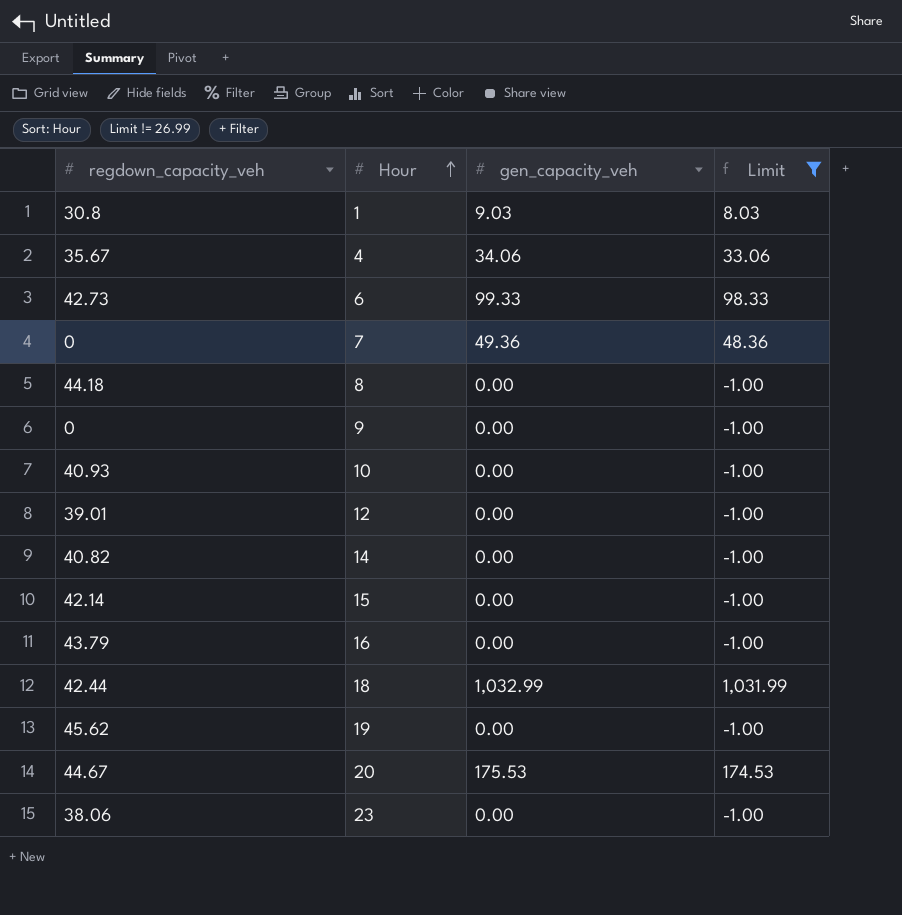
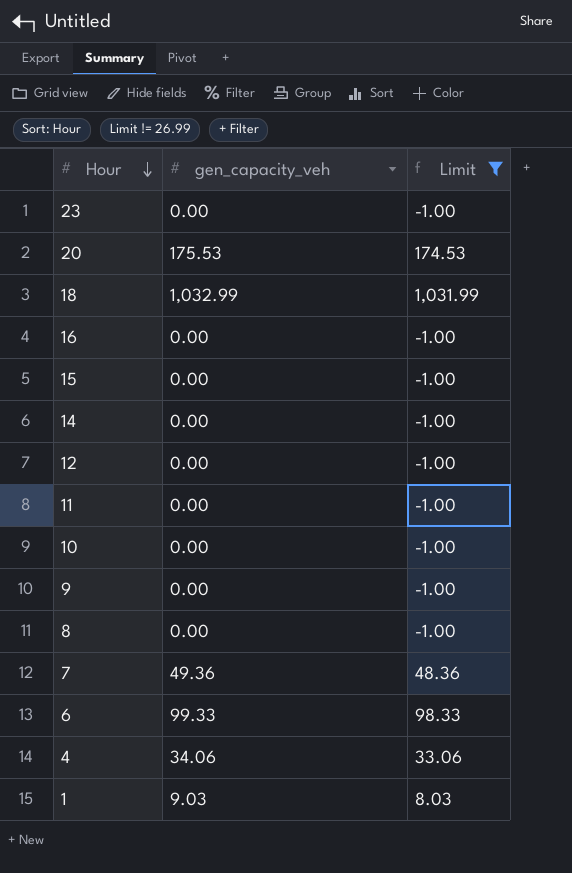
row order: Hour ascending -> Hour descending
column regdown_capacity_veh | position: 1 -> none
row 19: 45.62 | 0.00 | -1.00 -> none
row 11: none -> 0.00 | -1.00

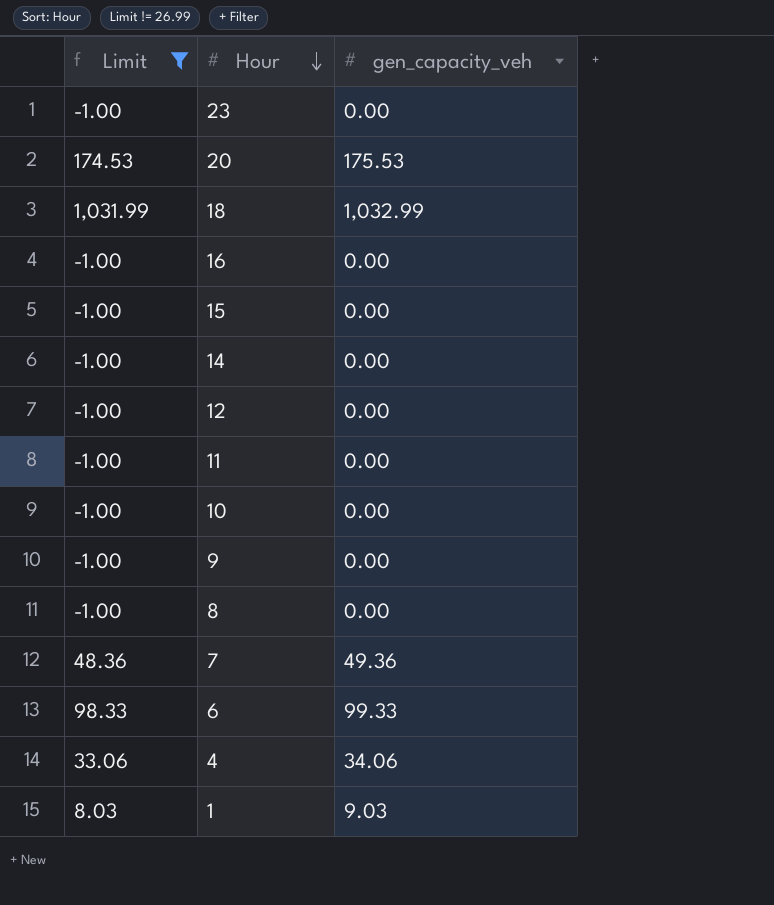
column Limit | position: 3 -> 1

